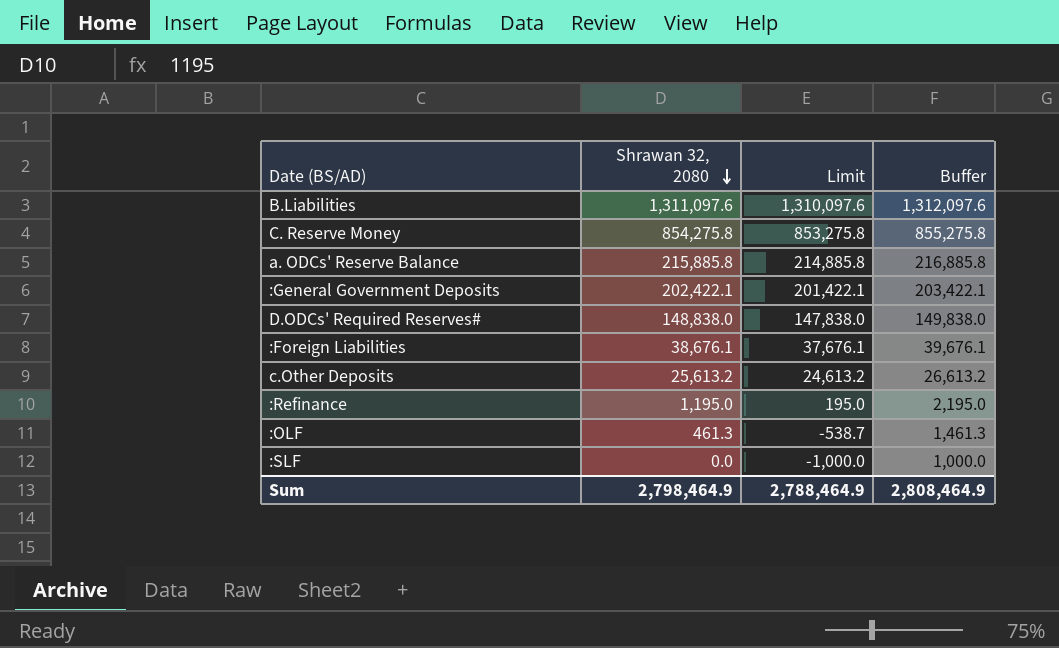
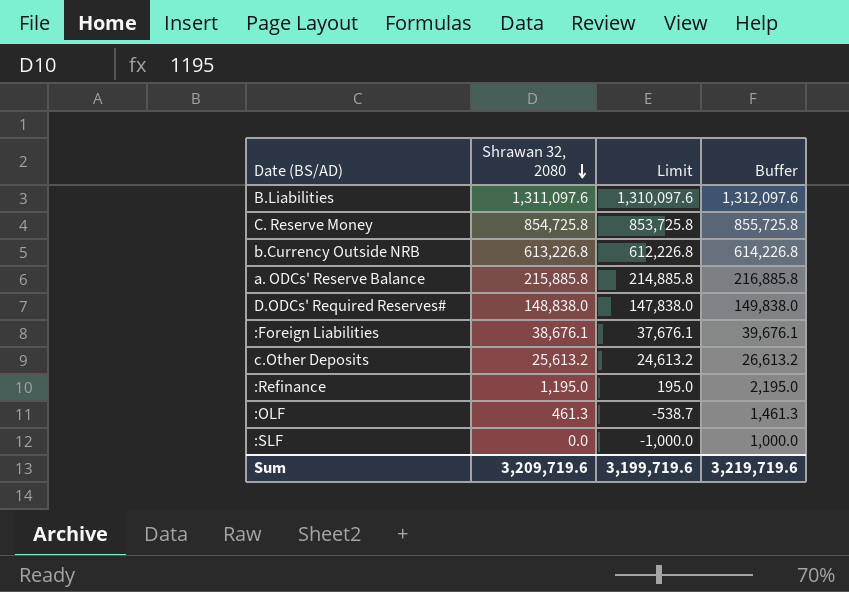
row :General Government Deposits: 202,422.1 | 201,422.1 | 203,422.1 -> none
C. Reserve Money | Shrawan 32, 2080: 854,275.8 -> 854,725.8
C. Reserve Money | Limit: 853,275.8 -> 853,725.8
C. Reserve Money | Buffer: 855,275.8 -> 855,725.8
row b.Currency Outside NRB: none -> 613,226.8 | 612,226.8 | 614,226.8
Sum | Shrawan 32, 2080: 2,798,464.9 -> 3,209,719.6
Sum | Limit: 2,788,464.9 -> 3,199,719.6
Sum | Buffer: 2,808,464.9 -> 3,219,719.6

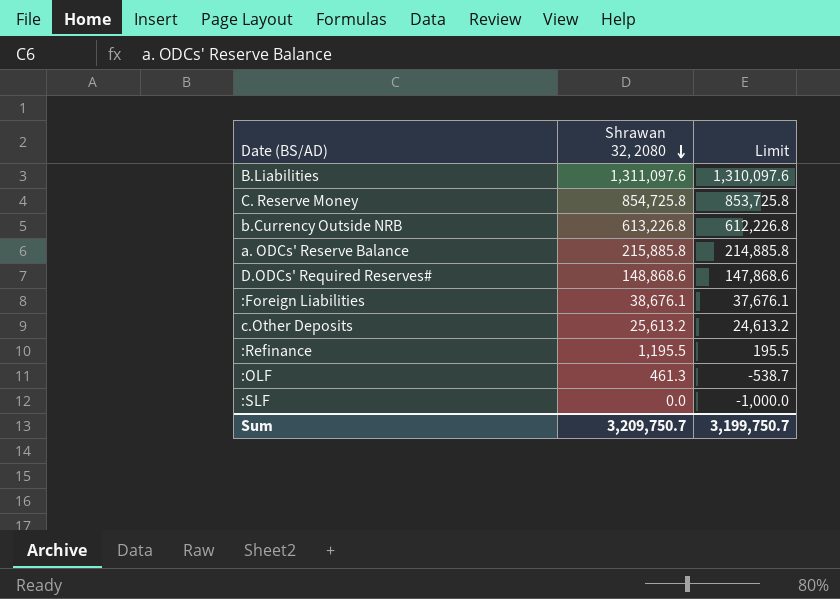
column Buffer | formula: [Shrawan 32, 2080] + 1000 -> none
D.ODCs' Required Reserves# | Shrawan 32, 2080: 148,838.0 -> 148,868.6
D.ODCs' Required Reserves# | Limit: 147,838.0 -> 147,868.6
:Refinance | Shrawan 32, 2080: 1,195.0 -> 1,195.5
:Refinance | Limit: 195.0 -> 195.5
Sum | Shrawan 32, 2080: 3,209,719.6 -> 3,209,750.7
Sum | Limit: 3,199,719.6 -> 3,199,750.7

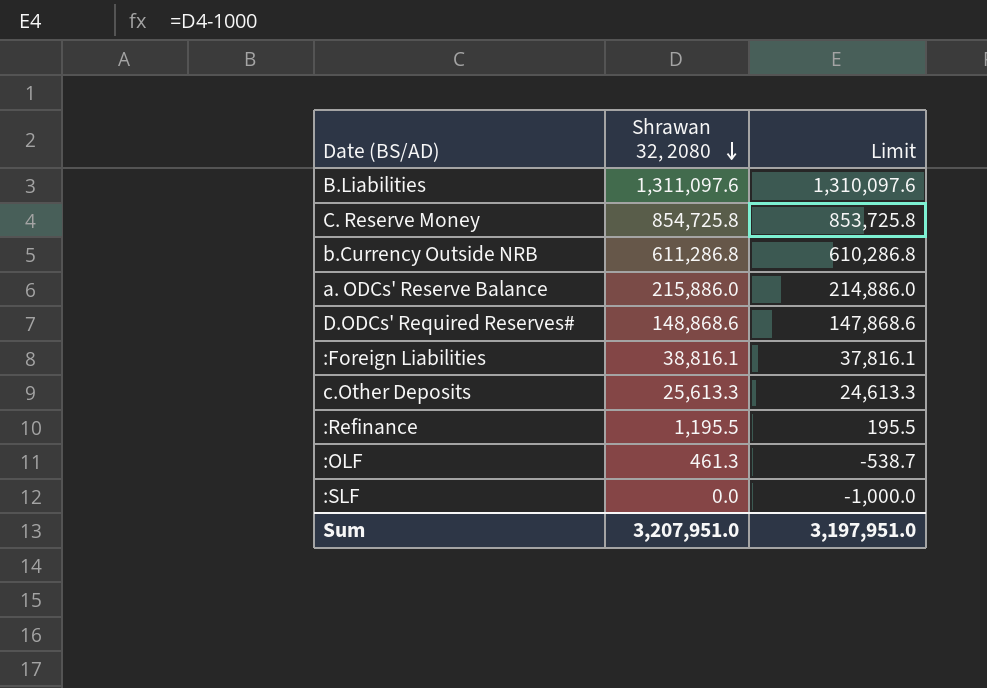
b.Currency Outside NRB | Shrawan 32, 2080: 613,226.8 -> 611,286.8
b.Currency Outside NRB | Limit: 612,226.8 -> 610,286.8
a. ODCs' Reserve Balance | Shrawan 32, 2080: 215,885.8 -> 215,886.0
a. ODCs' Reserve Balance | Limit: 214,885.8 -> 214,886.0
:Foreign Liabilities | Shrawan 32, 2080: 38,676.1 -> 38,816.1
:Foreign Liabilities | Limit: 37,676.1 -> 37,816.1
c.Other Deposits | Shrawan 32, 2080: 25,613.2 -> 25,613.3
c.Other Deposits | Limit: 24,613.2 -> 24,613.3
Sum | Shrawan 32, 2080: 3,209,750.7 -> 3,207,951.0
Sum | Limit: 3,199,750.7 -> 3,197,951.0

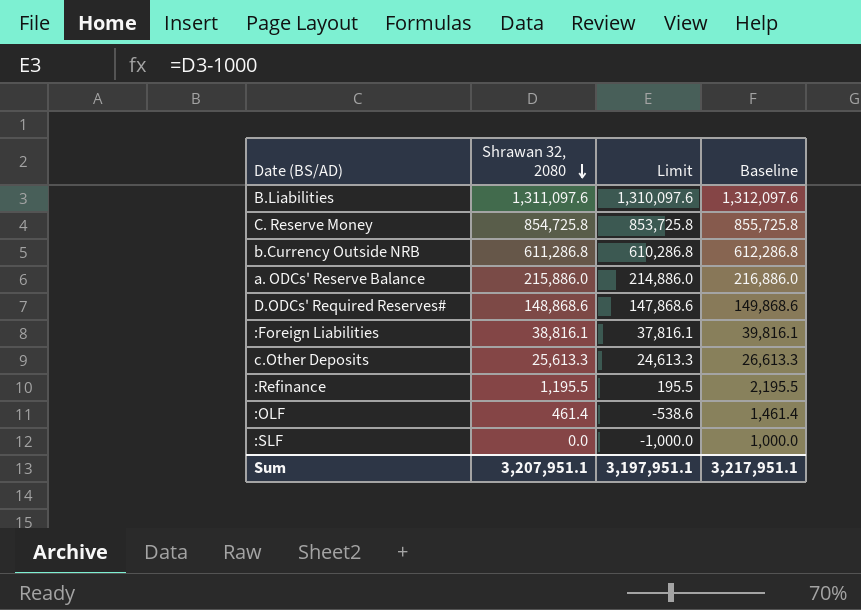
column Baseline | formula: none -> [Shrawan 32, 2080] + 1000
:OLF | Shrawan 32, 2080: 461.3 -> 461.4
:OLF | Limit: -538.7 -> -538.6
Sum | Shrawan 32, 2080: 3,207,951.0 -> 3,207,951.1
Sum | Limit: 3,197,951.0 -> 3,197,951.1

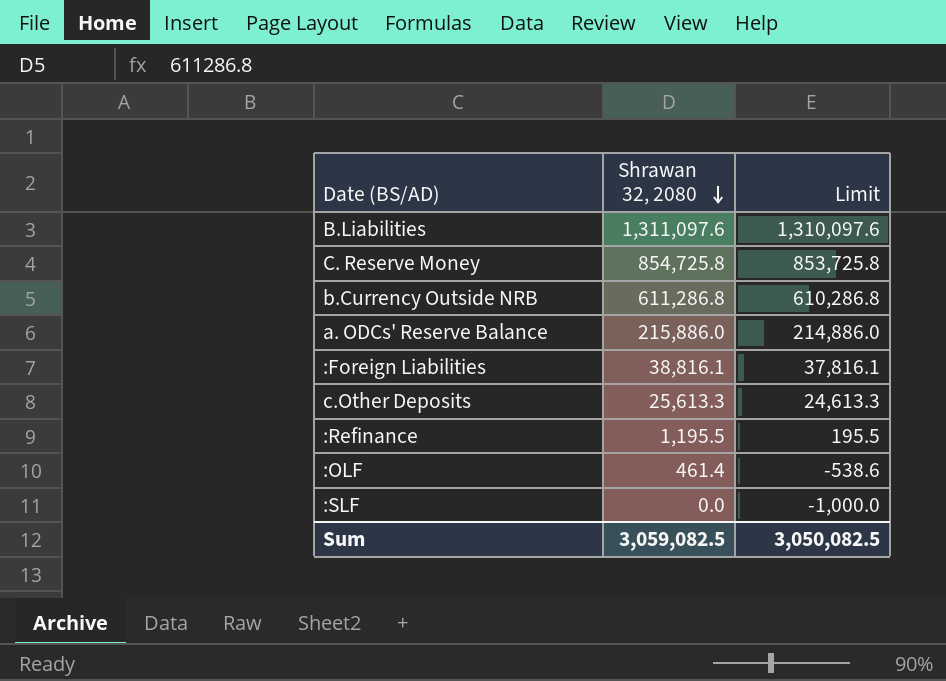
column Baseline | formula: [Shrawan 32, 2080] + 1000 -> none
row D.ODCs' Required Reserves#: 148,868.6 | 147,868.6 | 149,868.6 -> none
Sum | Shrawan 32, 2080: 3,207,951.1 -> 3,059,082.5
Sum | Limit: 3,197,951.1 -> 3,050,082.5

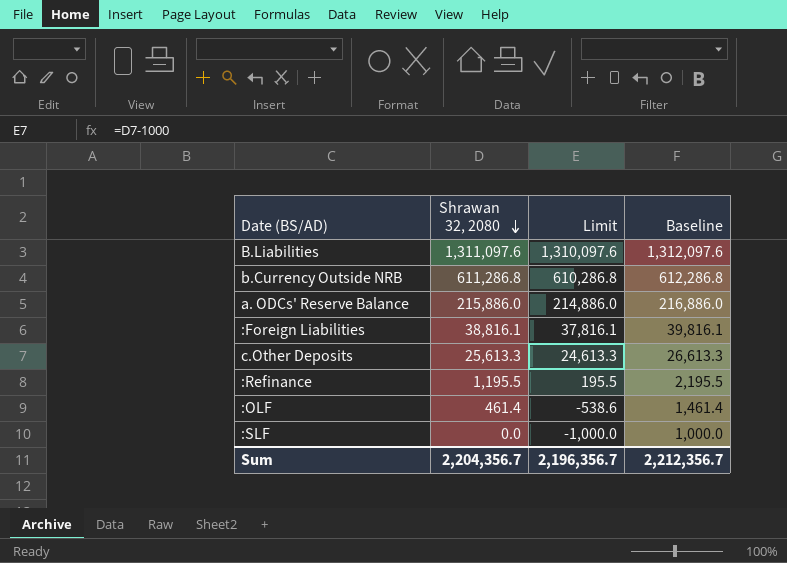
column Baseline | formula: none -> [Shrawan 32, 2080] + 1000
row C. Reserve Money: 854,725.8 | 853,725.8 -> none
Sum | Shrawan 32, 2080: 3,059,082.5 -> 2,204,356.7
Sum | Limit: 3,050,082.5 -> 2,196,356.7

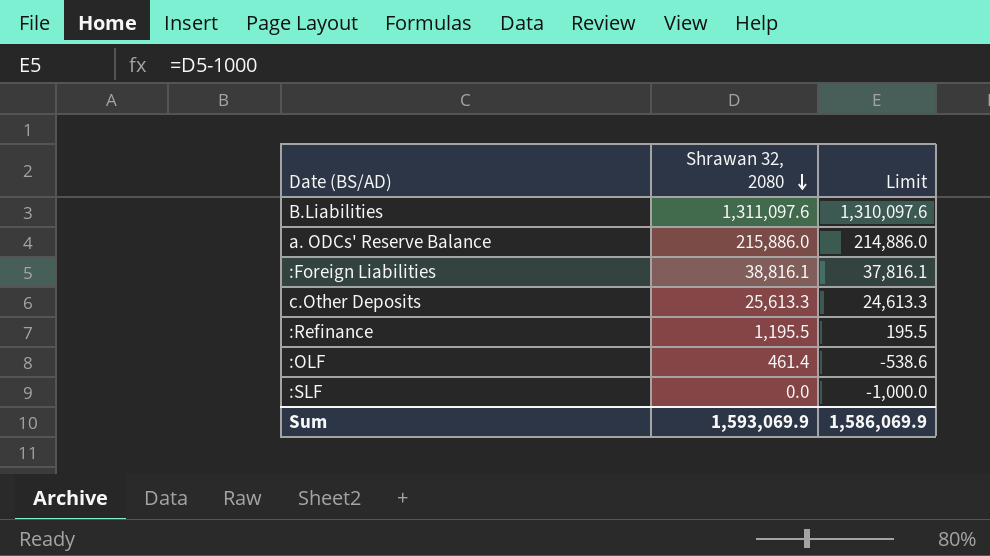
column Baseline | formula: [Shrawan 32, 2080] + 1000 -> none
row b.Currency Outside NRB: 611,286.8 | 610,286.8 | 612,286.8 -> none
Sum | Shrawan 32, 2080: 2,204,356.7 -> 1,593,069.9
Sum | Limit: 2,196,356.7 -> 1,586,069.9

